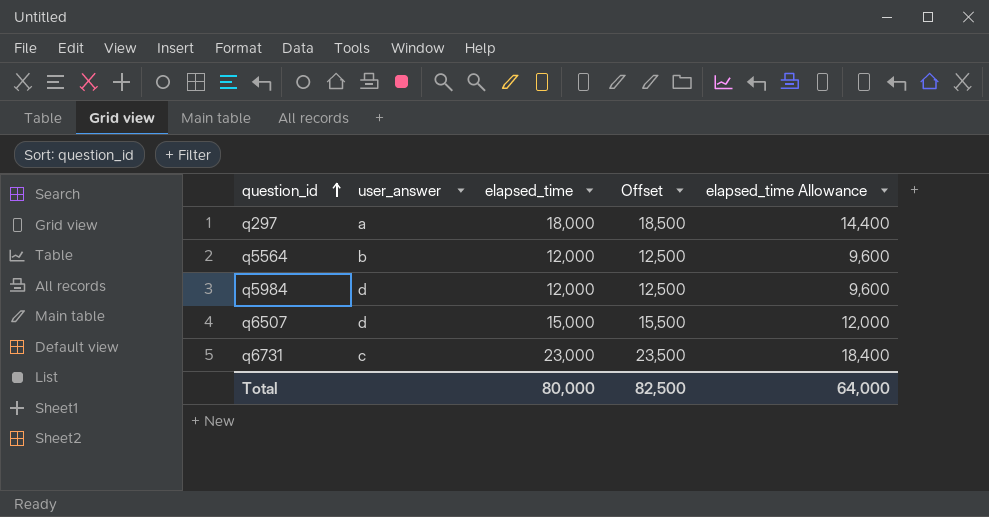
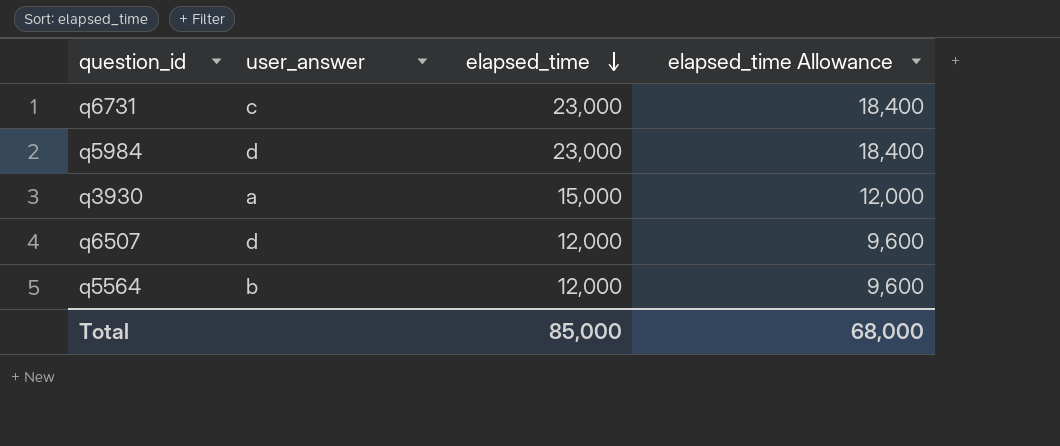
row order: question_id ascending -> elapsed_time descending
column Offset | formula: [elapsed_time] + 500 -> none
row q297: a | 18,000 | 18,500 | 14,400 -> none
q5984 | elapsed_time: 12,000 -> 23,000
q5984 | elapsed_time Allowance: 9,600 -> 18,400
row q3930: none -> a | 15,000 | 12,000
q6507 | elapsed_time: 15,000 -> 12,000
q6507 | elapsed_time Allowance: 12,000 -> 9,600
Total | elapsed_time: 80,000 -> 85,000
Total | elapsed_time Allowance: 64,000 -> 68,000

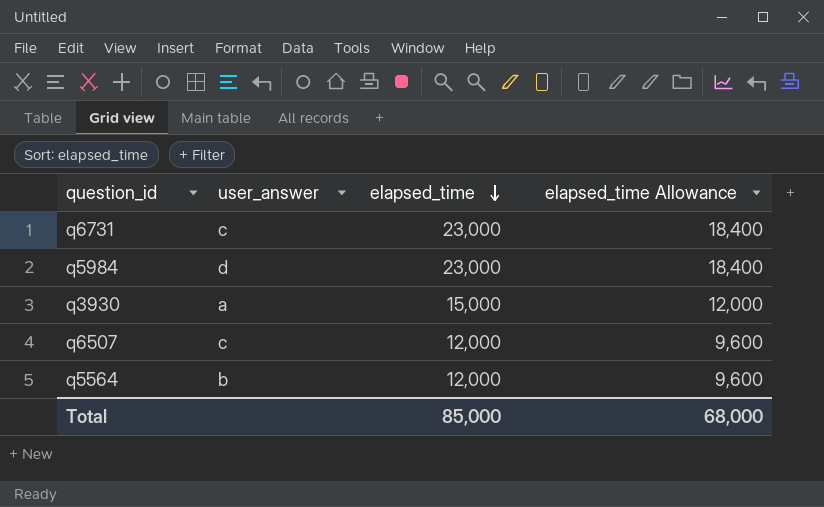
q6507 | user_answer: d -> c

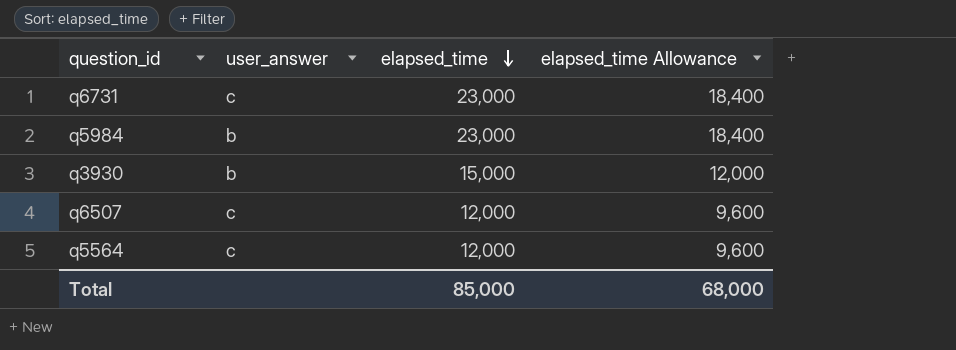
q5984 | user_answer: d -> b
q3930 | user_answer: a -> b
q5564 | user_answer: b -> c

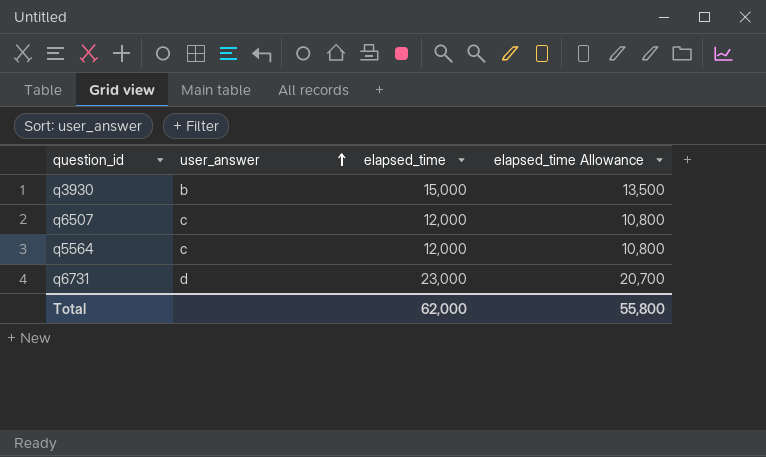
row order: elapsed_time descending -> user_answer ascending
column elapsed_time Allowance | formula: [elapsed_time] * 0.8 -> [elapsed_time] * 0.9
row q5984: b | 23,000 | 18,400 -> none
q6731 | user_answer: c -> d
Total | elapsed_time: 85,000 -> 62,000
Total | elapsed_time Allowance: 68,000 -> 55,800

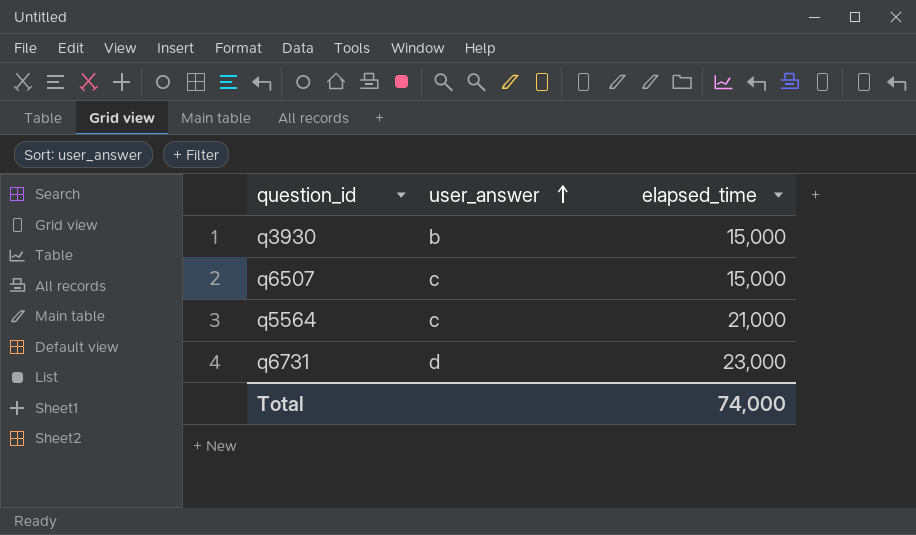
column elapsed_time Allowance | formula: [elapsed_time] * 0.9 -> none
q6507 | elapsed_time: 12,000 -> 15,000
q5564 | elapsed_time: 12,000 -> 21,000
Total | elapsed_time: 62,000 -> 74,000

